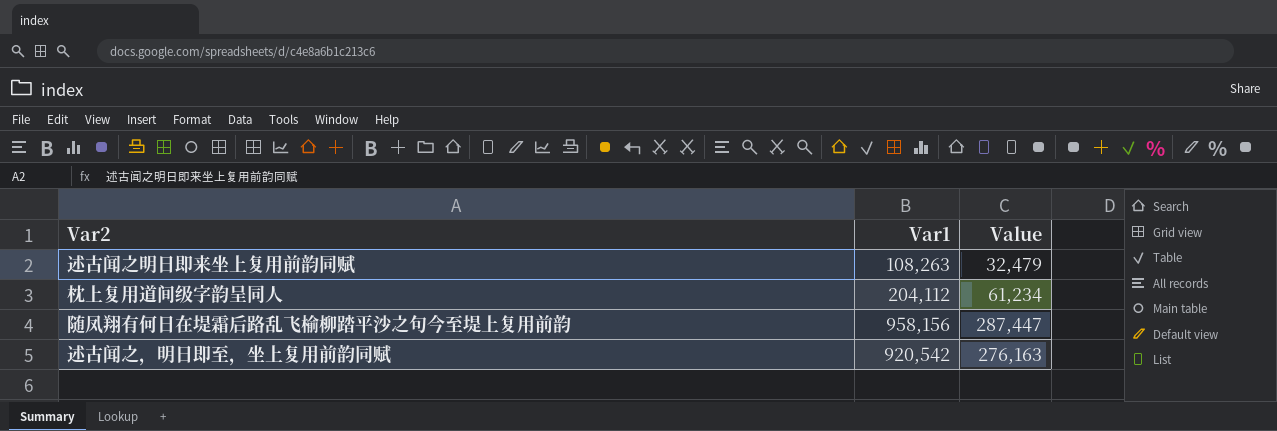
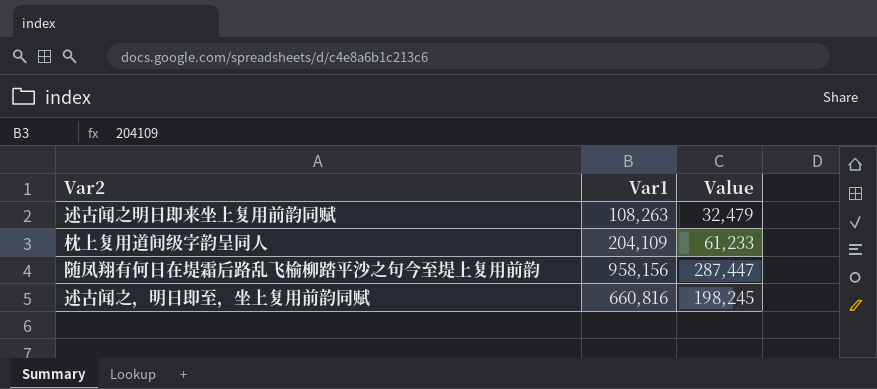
枕上复用道间级字韵呈同人 | Var1: 204,112 -> 204,109
枕上复用道间级字韵呈同人 | Value: 61,234 -> 61,233
述古闻之，明日即至，坐上复用前韵同赋 | Var1: 920,542 -> 660,816
述古闻之，明日即至，坐上复用前韵同赋 | Value: 276,163 -> 198,245

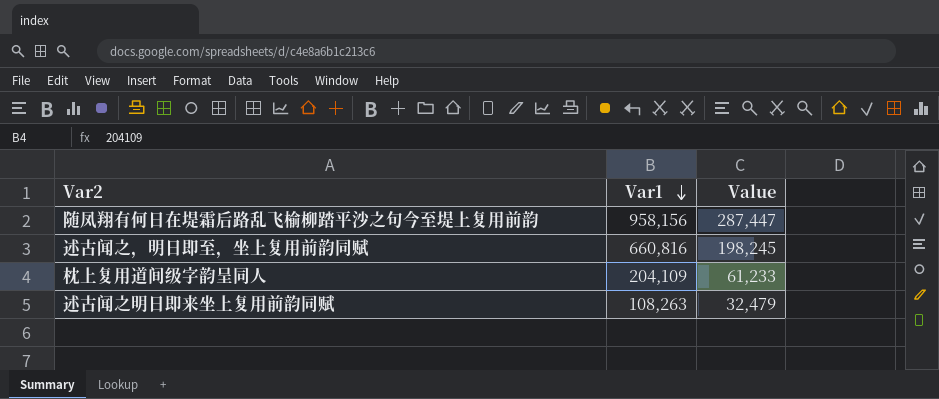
row order: none -> Var1 descending

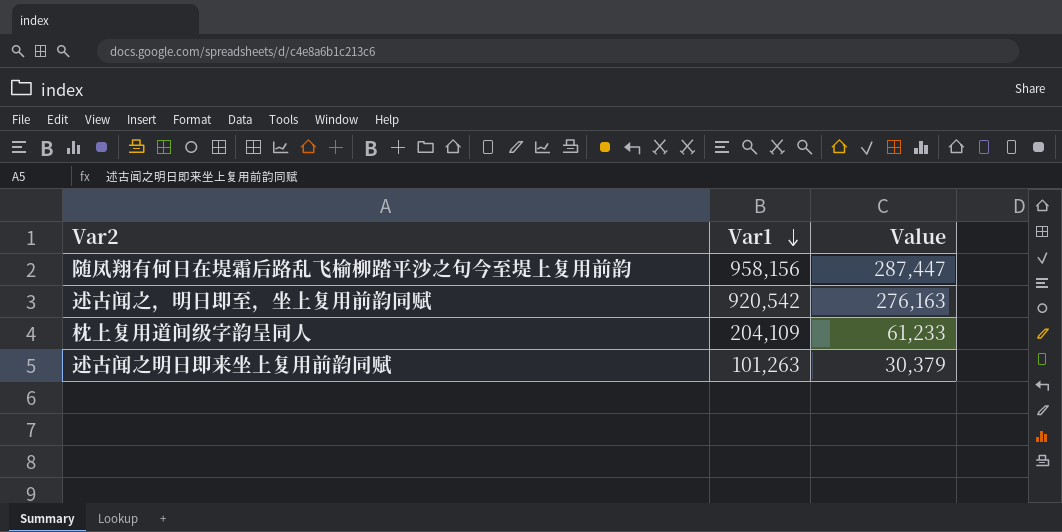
述古闻之，明日即至，坐上复用前韵同赋 | Var1: 660,816 -> 920,542
述古闻之，明日即至，坐上复用前韵同赋 | Value: 198,245 -> 276,163
述古闻之明日即来坐上复用前韵同赋 | Var1: 108,263 -> 101,263
述古闻之明日即来坐上复用前韵同赋 | Value: 32,479 -> 30,379

